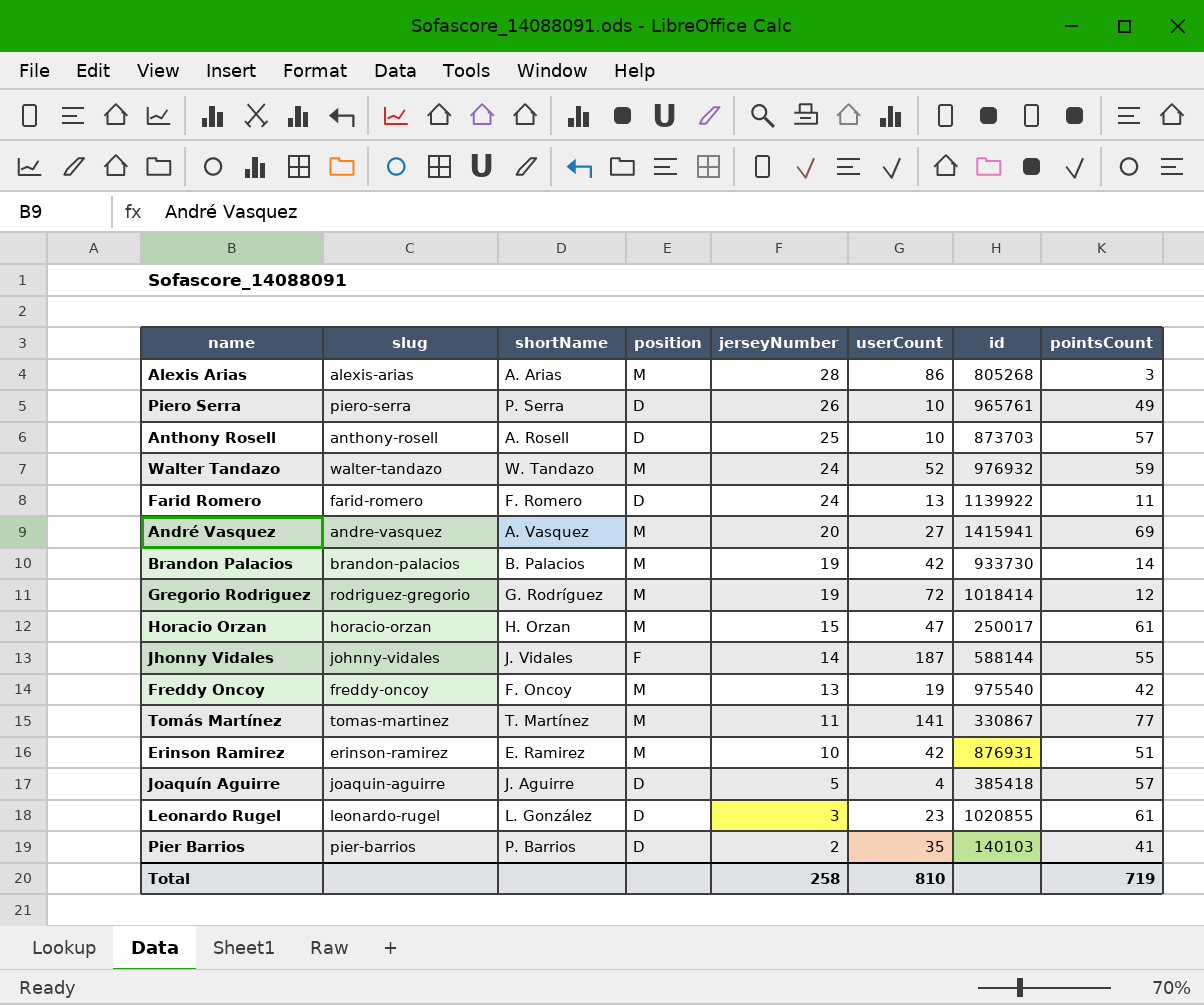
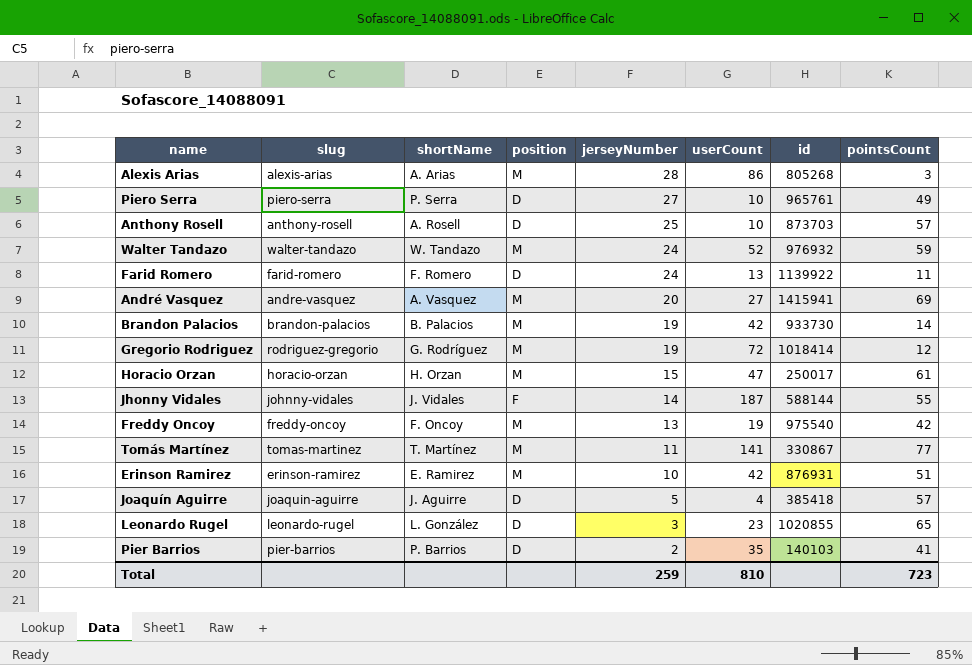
Piero Serra | jerseyNumber: 26 -> 27
Leonardo Rugel | pointsCount: 61 -> 65
Total | jerseyNumber: 258 -> 259
Total | pointsCount: 719 -> 723

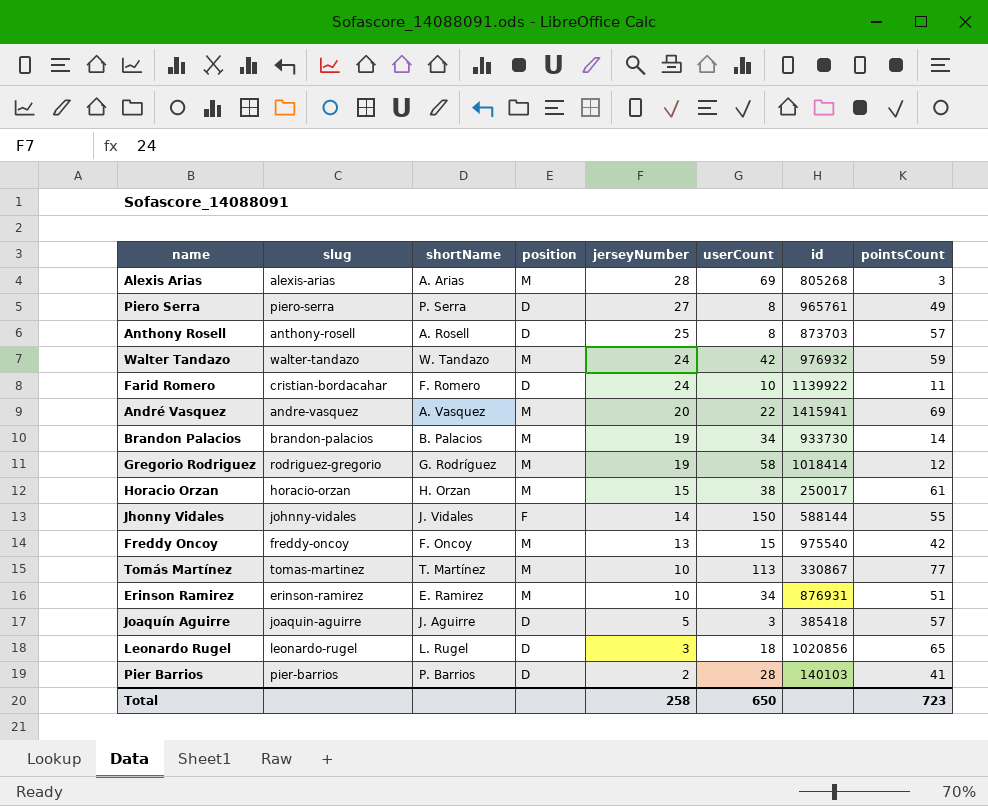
Alexis Arias | userCount: 86 -> 69
Piero Serra | userCount: 10 -> 8
Anthony Rosell | userCount: 10 -> 8
Walter Tandazo | userCount: 52 -> 42
Farid Romero | slug: farid-romero -> cristian-bordacahar
Farid Romero | userCount: 13 -> 10
André Vasquez | userCount: 27 -> 22
Brandon Palacios | userCount: 42 -> 34
Gregorio Rodriguez | userCount: 72 -> 58
Horacio Orzan | userCount: 47 -> 38
Jhonny Vidales | userCount: 187 -> 150
Freddy Oncoy | userCount: 19 -> 15
Tomás Martínez | jerseyNumber: 11 -> 10
Tomás Martínez | userCount: 141 -> 113
Erinson Ramirez | userCount: 42 -> 34
Joaquín Aguirre | userCount: 4 -> 3
Leonardo Rugel | shortName: L. González -> L. Rugel
Leonardo Rugel | userCount: 23 -> 18
Leonardo Rugel | id: 1020855 -> 1020856
Pier Barrios | userCount: 35 -> 28
Total | jerseyNumber: 259 -> 258
Total | userCount: 810 -> 650

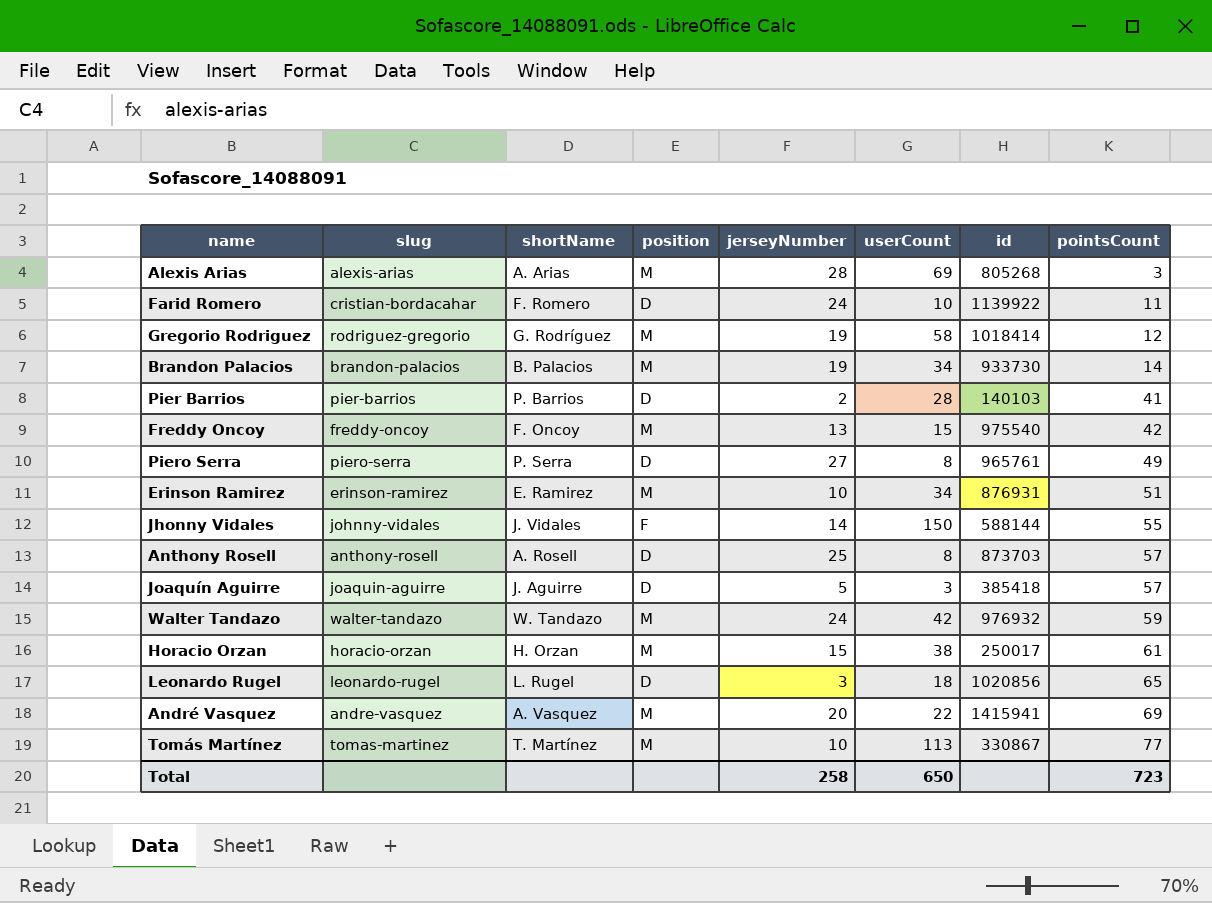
row order: jerseyNumber descending -> pointsCount ascending

